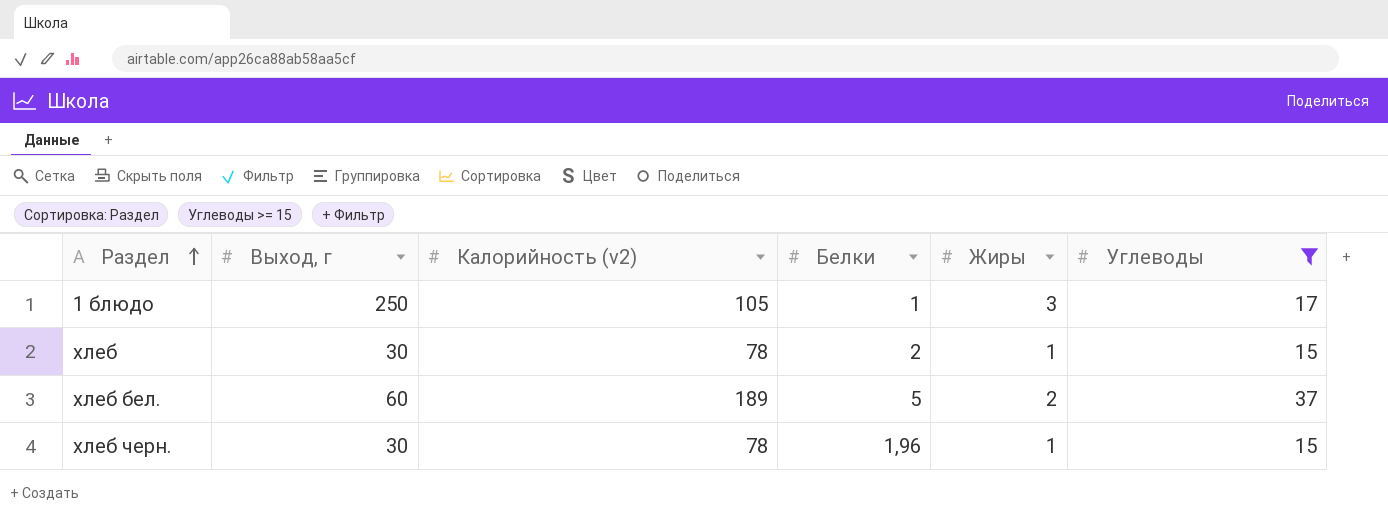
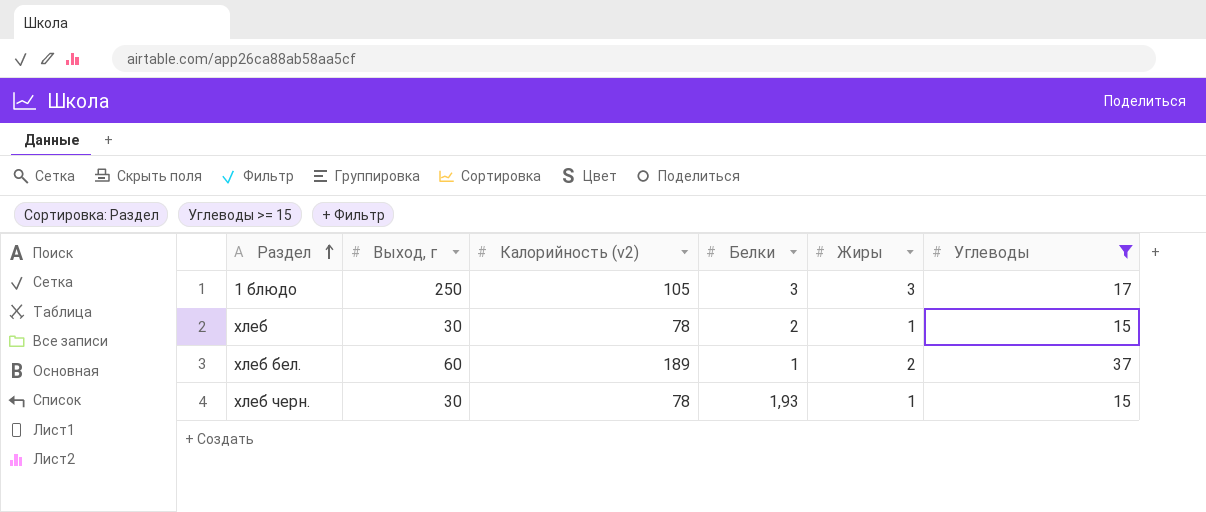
1 блюдо | Белки: 1 -> 3
хлеб бел. | Белки: 5 -> 1
хлеб черн. | Белки: 1,96 -> 1,93

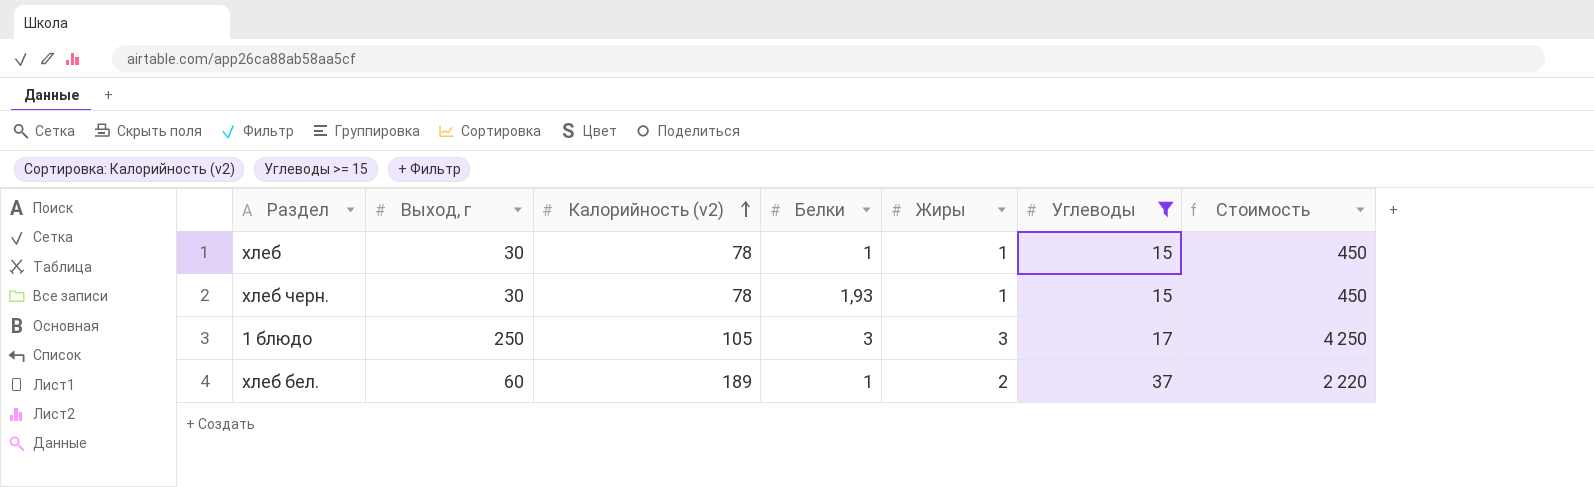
row order: Раздел ascending -> Калорийность (v2) ascending
column Стоимость | formula: none -> [Выход, г] * [Углеводы]
хлеб | Белки: 2 -> 1

